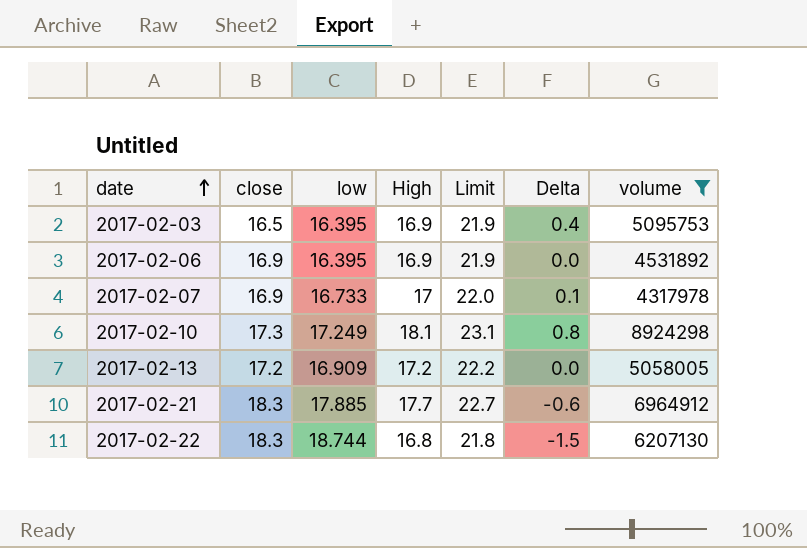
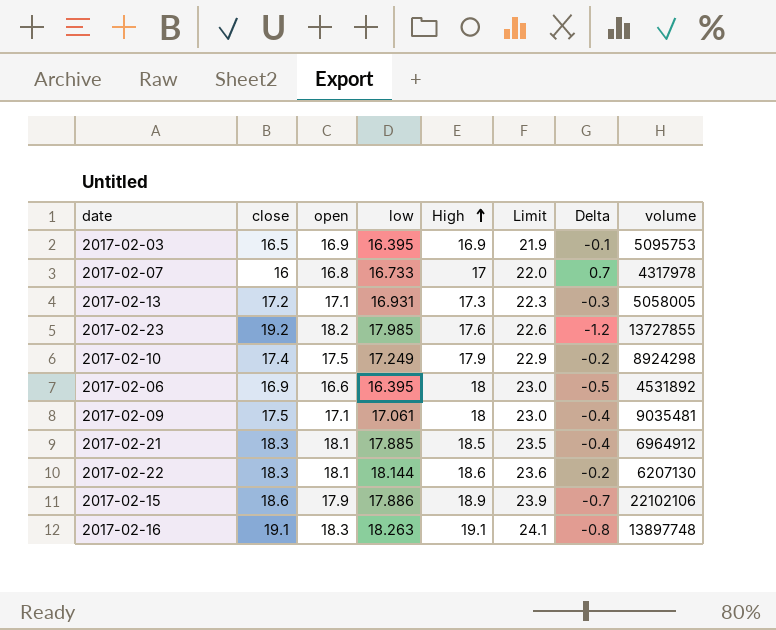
filter: volume <= 8924298 -> none
row order: date ascending -> High ascending
column open | position: none -> 3
column Delta | formula: [High] - [close] -> [low] - [close]
2017-02-07 | close: 16.9 -> 16
2017-02-13 | low: 16.909 -> 16.931
2017-02-13 | High: 17.2 -> 17.3
2017-02-13 | Limit: 22.2 -> 22.3
2017-02-10 | close: 17.3 -> 17.4
2017-02-10 | High: 18.1 -> 17.9
2017-02-10 | Limit: 23.1 -> 22.9
2017-02-06 | High: 16.9 -> 18
2017-02-06 | Limit: 21.9 -> 23.0
2017-02-21 | High: 17.7 -> 18.5
2017-02-21 | Limit: 22.7 -> 23.5
2017-02-22 | low: 18.744 -> 18.144
2017-02-22 | High: 16.8 -> 18.6
2017-02-22 | Limit: 21.8 -> 23.6

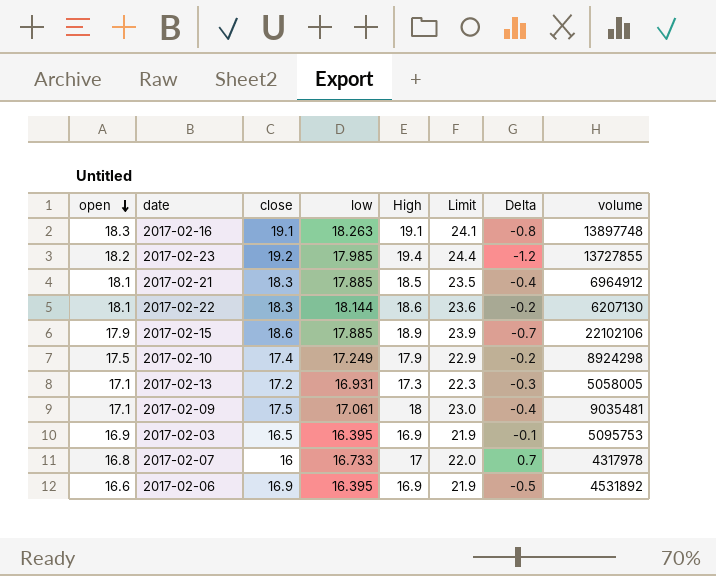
row order: High ascending -> open descending
column open | position: 3 -> 1
2017-02-23 | High: 17.6 -> 19.4
2017-02-23 | Limit: 22.6 -> 24.4
2017-02-15 | low: 17.886 -> 17.885
2017-02-06 | High: 18 -> 16.9
2017-02-06 | Limit: 23.0 -> 21.9

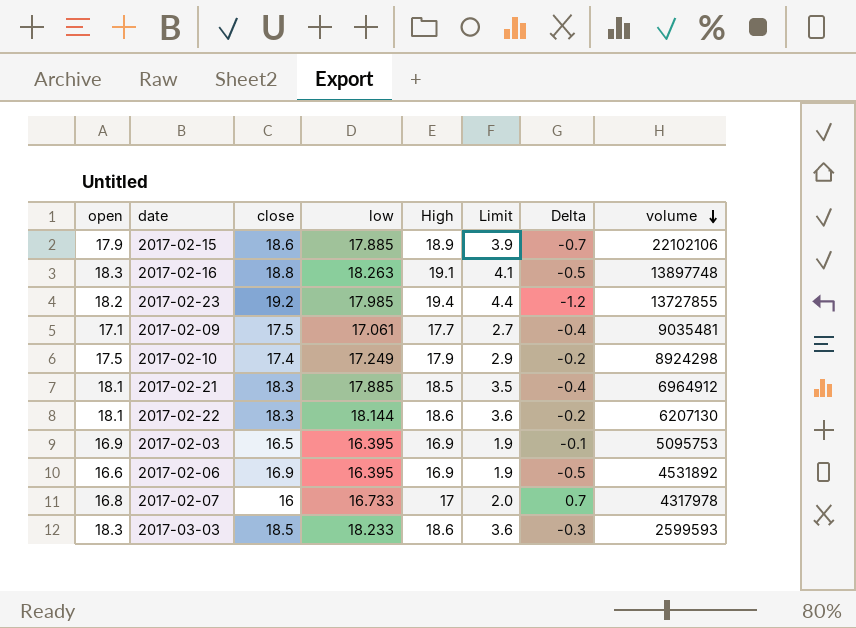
row order: open descending -> volume descending
column Limit | formula: [High] + 5 -> [High] - 15
row 2017-02-13: 17.1 | 17.2 | 16.931 | 17.3 | 22.3 | -0.3 | 5058005 -> none
2017-02-16 | close: 19.1 -> 18.8
2017-02-16 | Delta: -0.8 -> -0.5
2017-02-09 | High: 18 -> 17.7
row 2017-03-03: none -> 18.3 | 18.5 | 18.233 | 18.6 | 3.6 | -0.3 | 2599593

